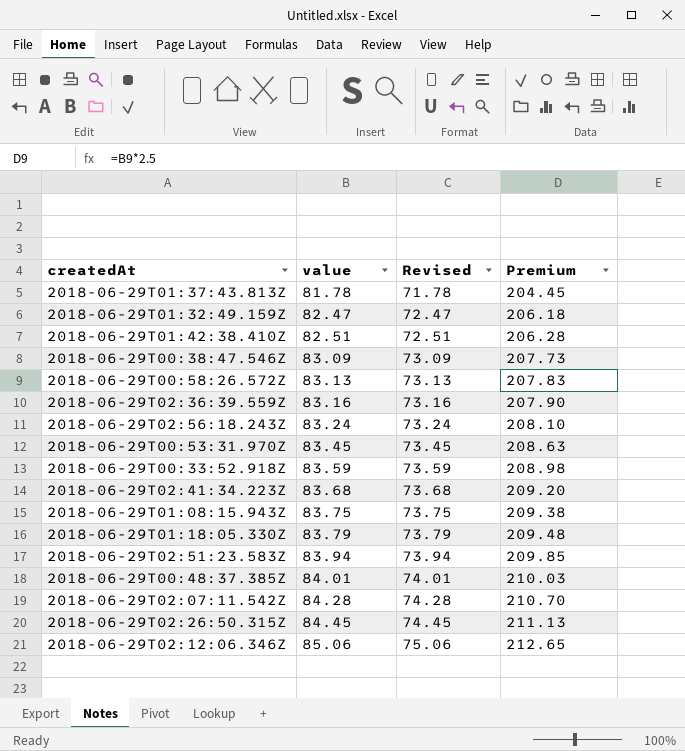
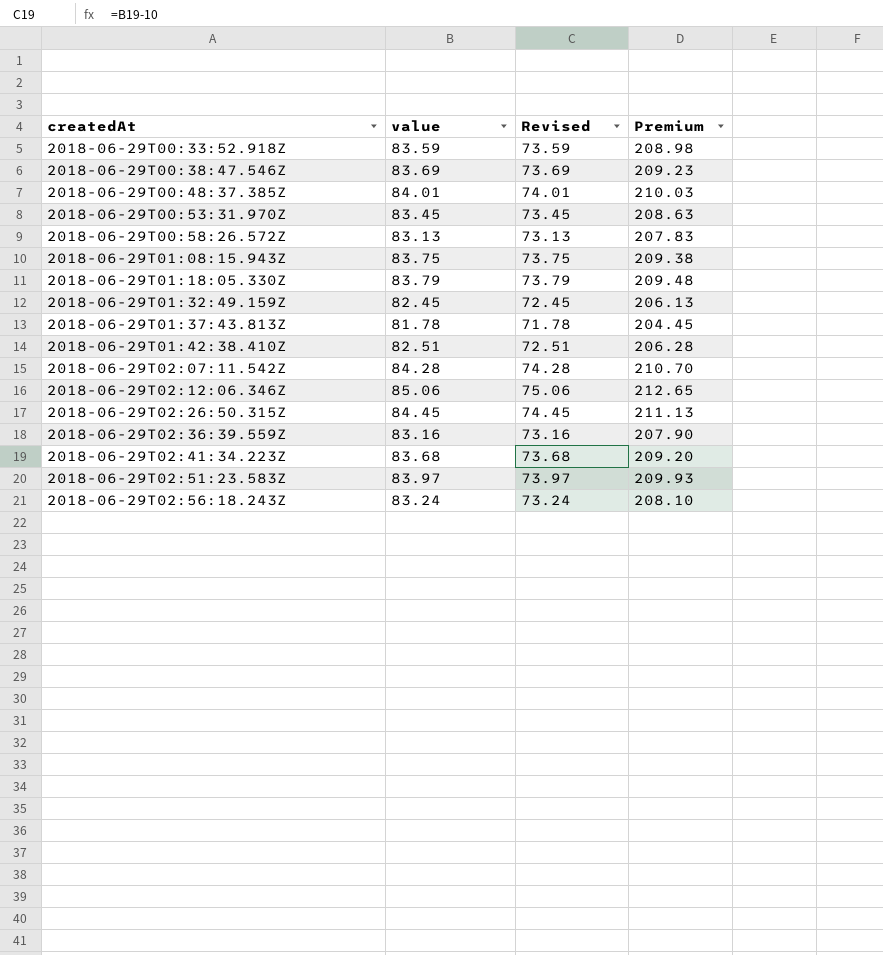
row order: value ascending -> createdAt ascending
2018-06-29T00:38:47.546Z | value: 83.09 -> 83.69
2018-06-29T00:38:47.546Z | Revised: 73.09 -> 73.69
2018-06-29T00:38:47.546Z | Premium: 207.73 -> 209.23
2018-06-29T01:32:49.159Z | value: 82.47 -> 82.45
2018-06-29T01:32:49.159Z | Revised: 72.47 -> 72.45
2018-06-29T01:32:49.159Z | Premium: 206.18 -> 206.13
2018-06-29T02:51:23.583Z | value: 83.94 -> 83.97
2018-06-29T02:51:23.583Z | Revised: 73.94 -> 73.97
2018-06-29T02:51:23.583Z | Premium: 209.85 -> 209.93

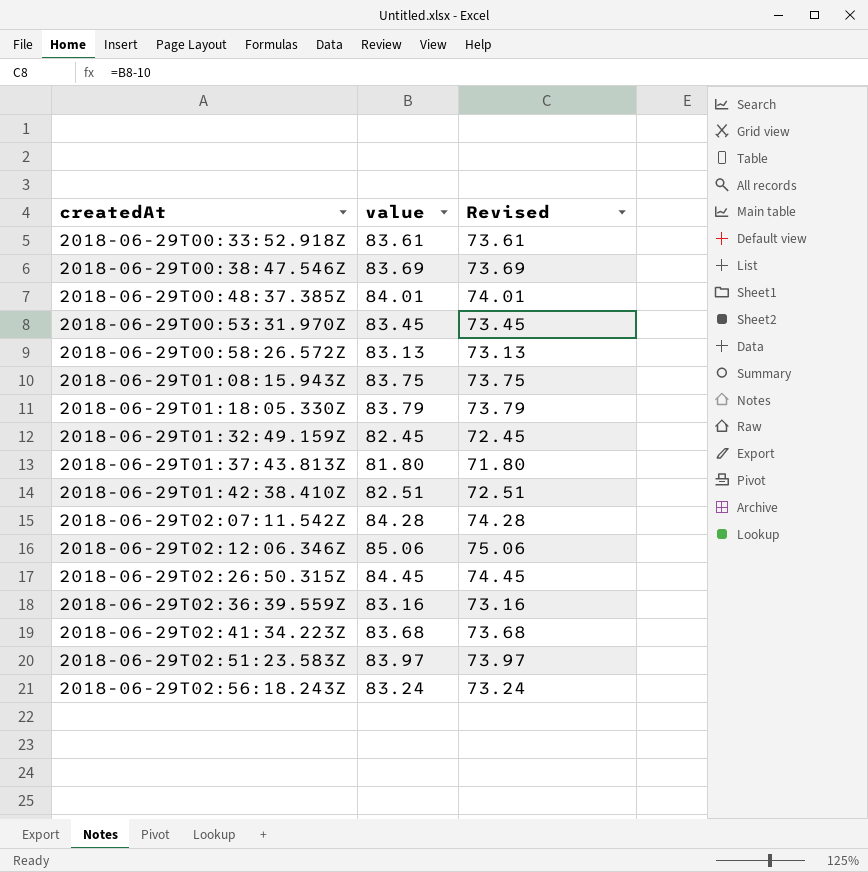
column Premium | formula: [value] * 2.5 -> none
2018-06-29T00:33:52.918Z | value: 83.59 -> 83.61
2018-06-29T00:33:52.918Z | Revised: 73.59 -> 73.61
2018-06-29T01:37:43.813Z | value: 81.78 -> 81.80
2018-06-29T01:37:43.813Z | Revised: 71.78 -> 71.80

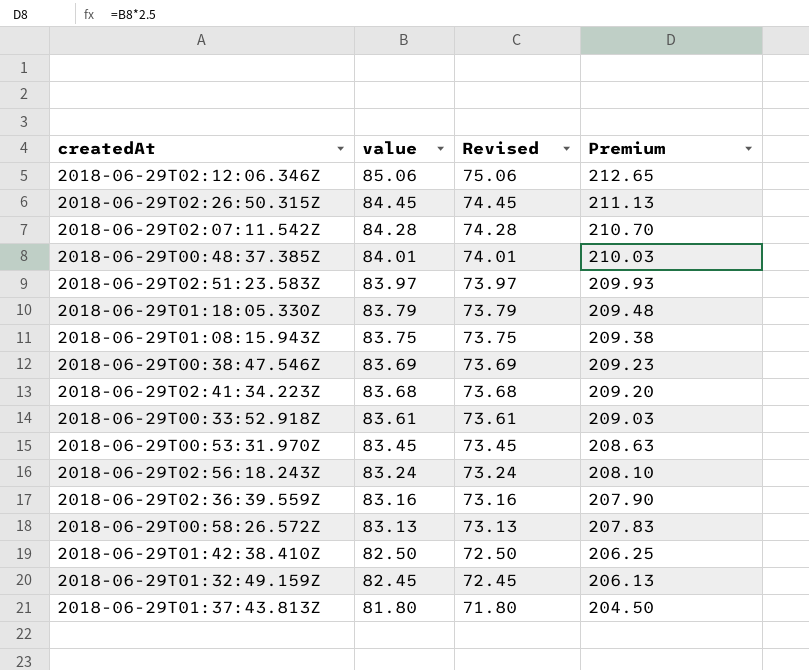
row order: createdAt ascending -> value descending
column Premium | formula: none -> [value] * 2.5
2018-06-29T01:42:38.410Z | value: 82.51 -> 82.50
2018-06-29T01:42:38.410Z | Revised: 72.51 -> 72.50

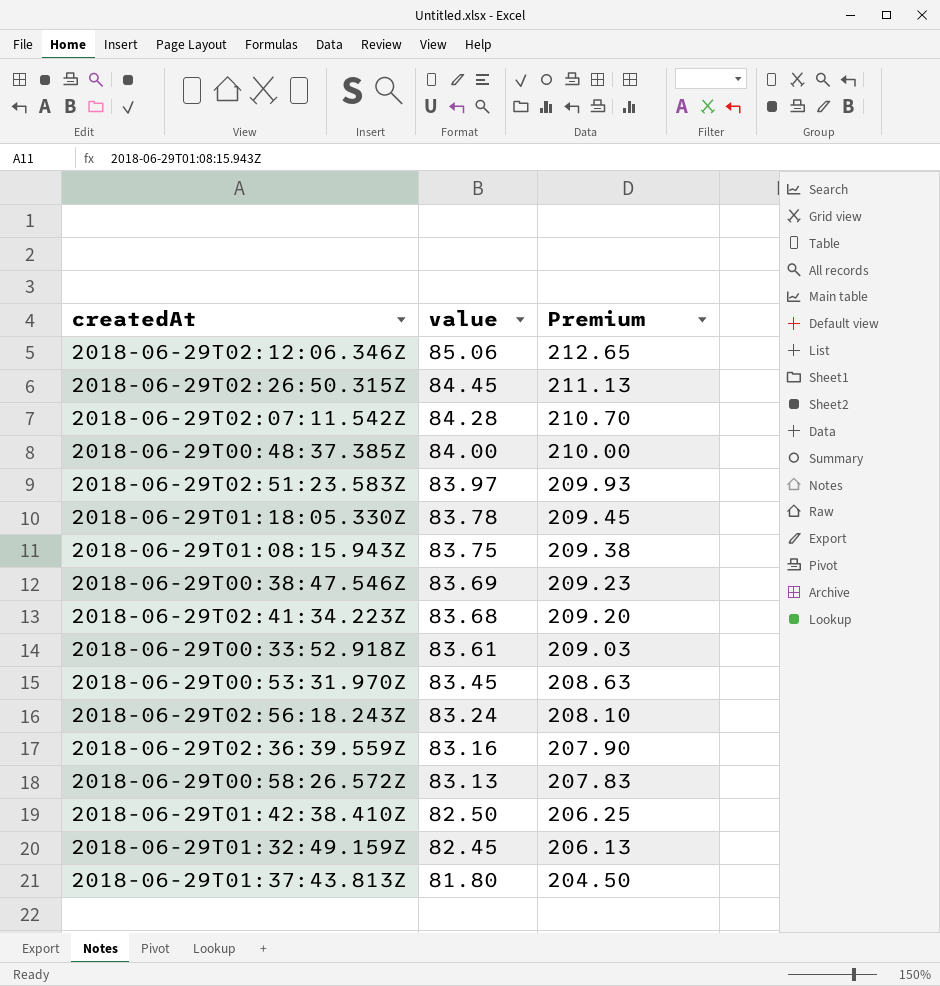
column Revised | formula: [value] - 10 -> none
2018-06-29T00:48:37.385Z | value: 84.01 -> 84.00
2018-06-29T00:48:37.385Z | Premium: 210.03 -> 210.00
2018-06-29T01:18:05.330Z | value: 83.79 -> 83.78
2018-06-29T01:18:05.330Z | Premium: 209.48 -> 209.45

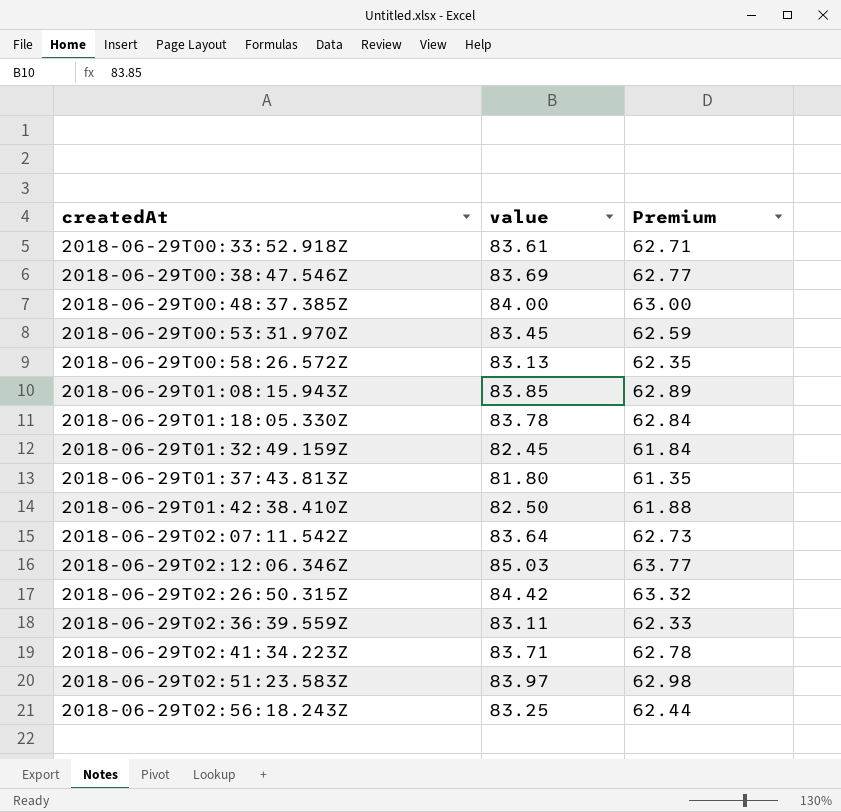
row order: value descending -> createdAt ascending
column Premium | formula: [value] * 2.5 -> [value] * 0.75
2018-06-29T01:08:15.943Z | value: 83.75 -> 83.85
2018-06-29T02:07:11.542Z | value: 84.28 -> 83.64
2018-06-29T02:12:06.346Z | value: 85.06 -> 85.03
2018-06-29T02:26:50.315Z | value: 84.45 -> 84.42
2018-06-29T02:36:39.559Z | value: 83.16 -> 83.11
2018-06-29T02:41:34.223Z | value: 83.68 -> 83.71
2018-06-29T02:56:18.243Z | value: 83.24 -> 83.25

